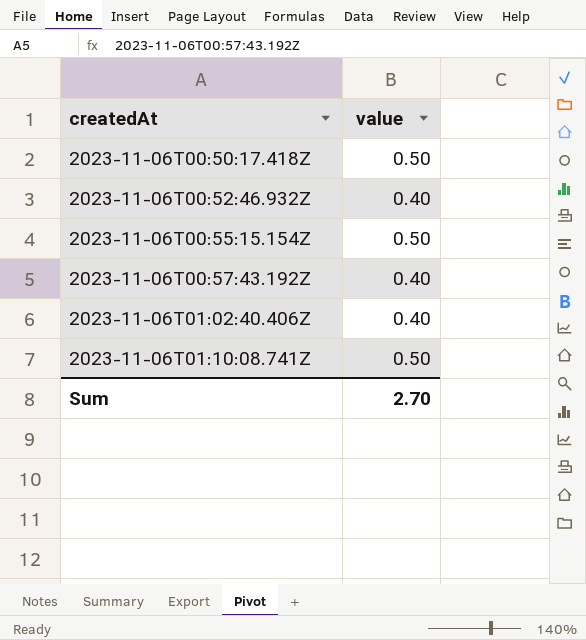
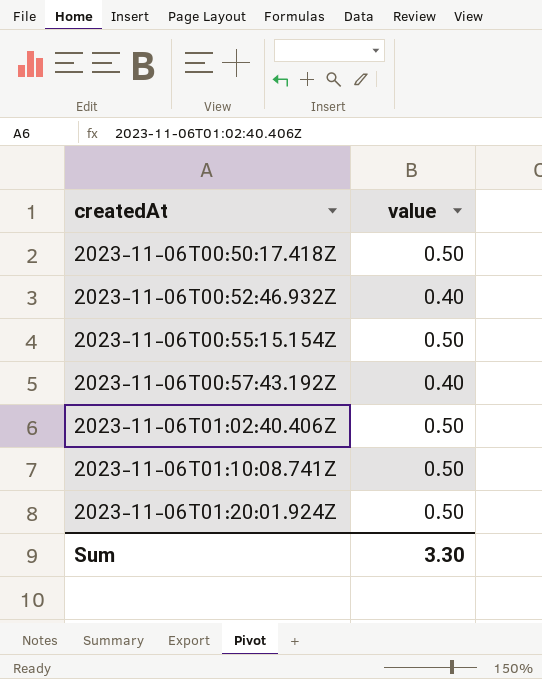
2023-11-06T01:02:40.406Z | value: 0.40 -> 0.50
row 2023-11-06T01:20:01.924Z: none -> 0.50
Sum | value: 2.70 -> 3.30

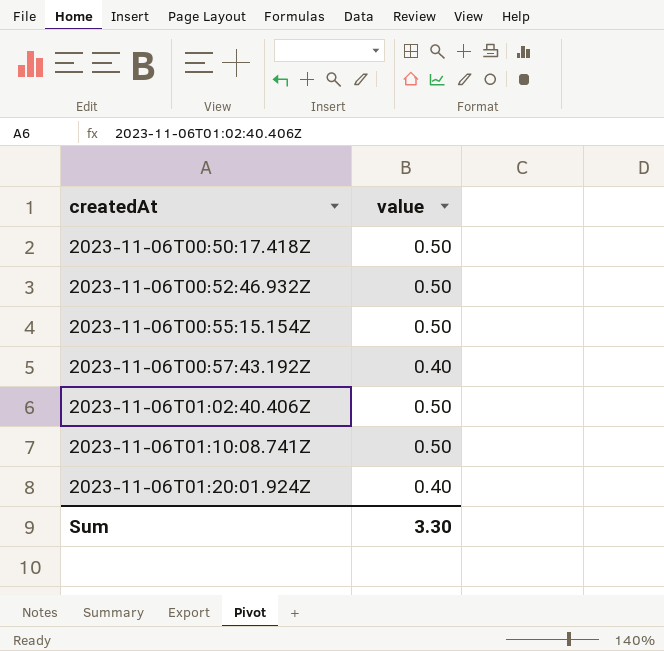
2023-11-06T00:52:46.932Z | value: 0.40 -> 0.50
2023-11-06T01:20:01.924Z | value: 0.50 -> 0.40

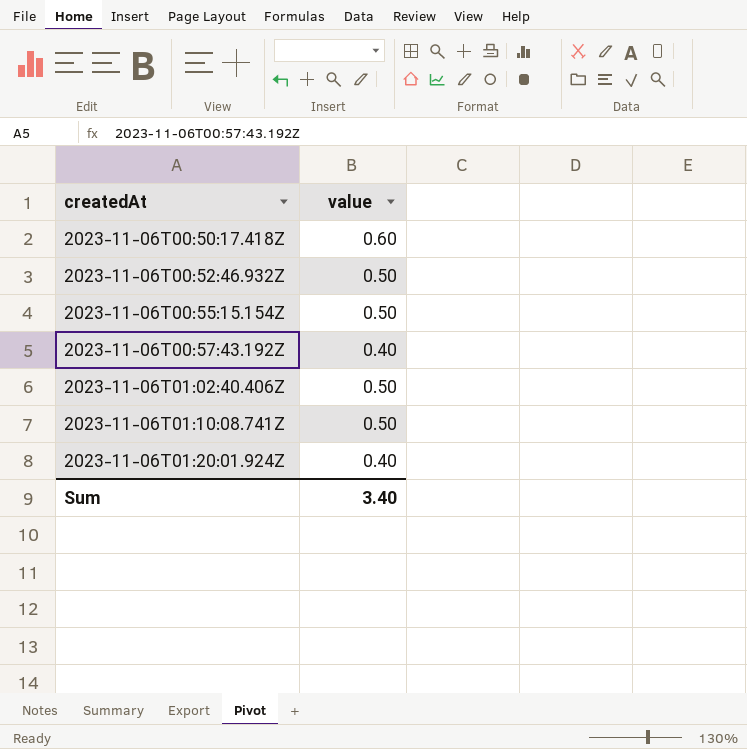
2023-11-06T00:50:17.418Z | value: 0.50 -> 0.60
Sum | value: 3.30 -> 3.40

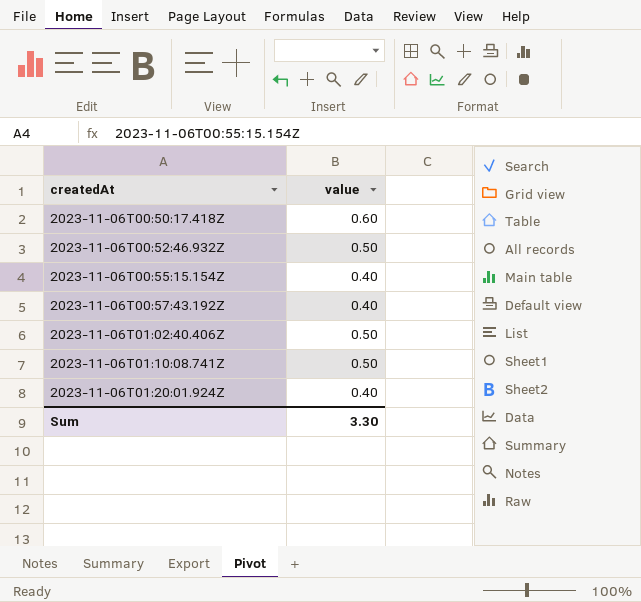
2023-11-06T00:55:15.154Z | value: 0.50 -> 0.40
Sum | value: 3.40 -> 3.30

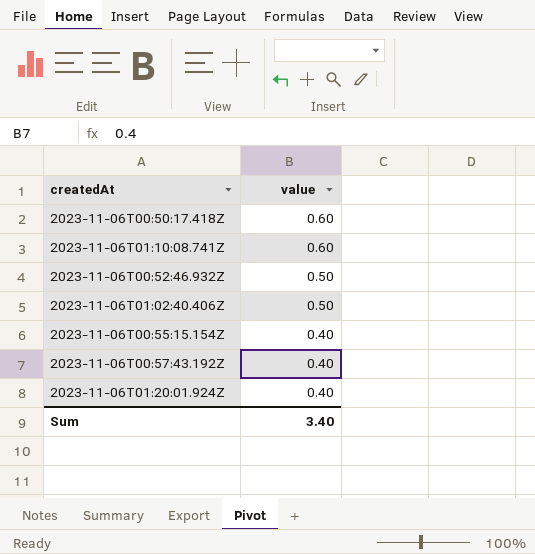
row order: createdAt ascending -> value descending
2023-11-06T01:10:08.741Z | value: 0.50 -> 0.60
Sum | value: 3.30 -> 3.40

